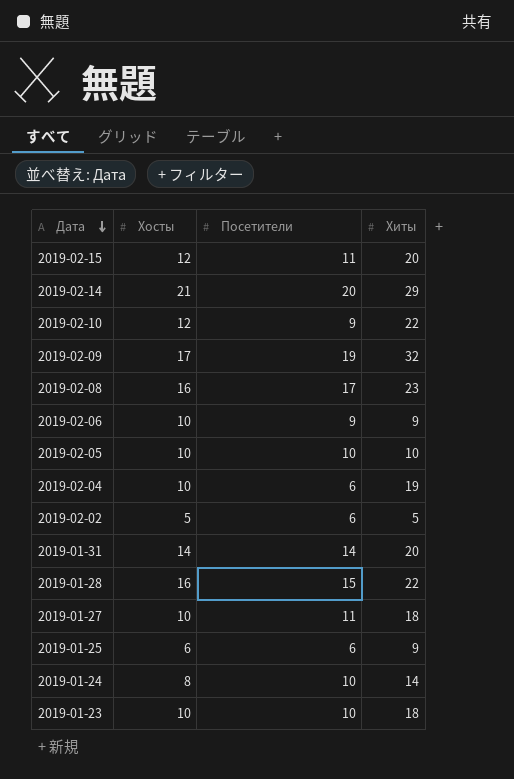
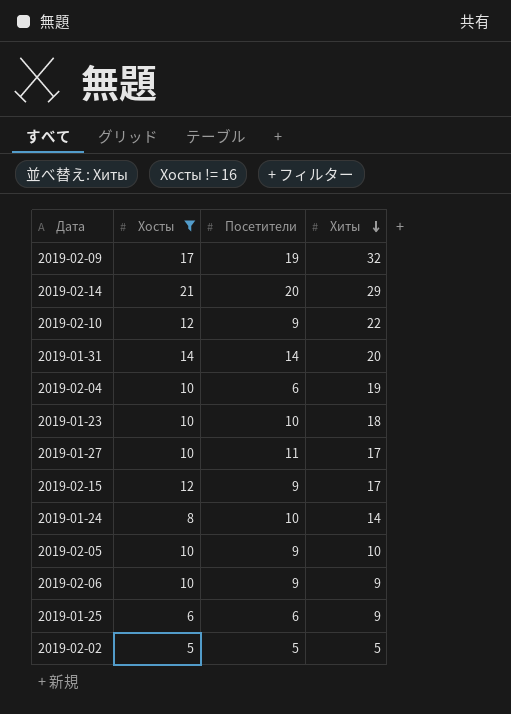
filter: none -> Хосты != 16
row order: Дата descending -> Хиты descending
2019-01-27 | Хиты: 18 -> 17
2019-02-15 | Посетители: 11 -> 9
2019-02-15 | Хиты: 20 -> 17
2019-02-05 | Посетители: 10 -> 9
2019-02-02 | Посетители: 6 -> 5

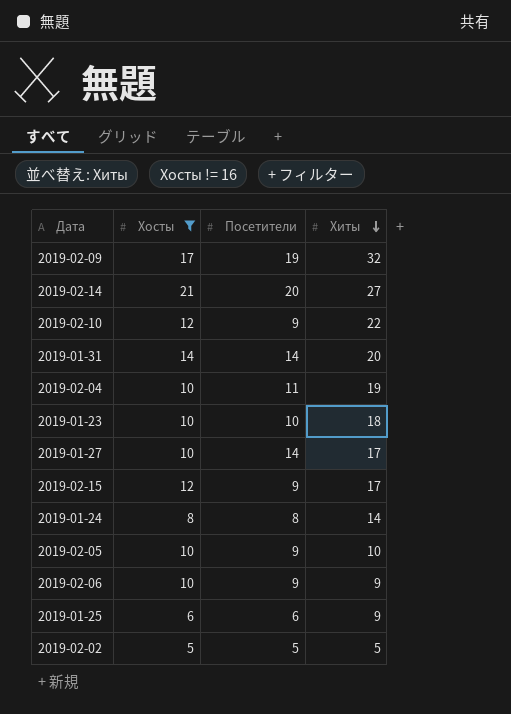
2019-02-14 | Хиты: 29 -> 27
2019-02-04 | Посетители: 6 -> 11
2019-01-27 | Посетители: 11 -> 14
2019-01-24 | Посетители: 10 -> 8

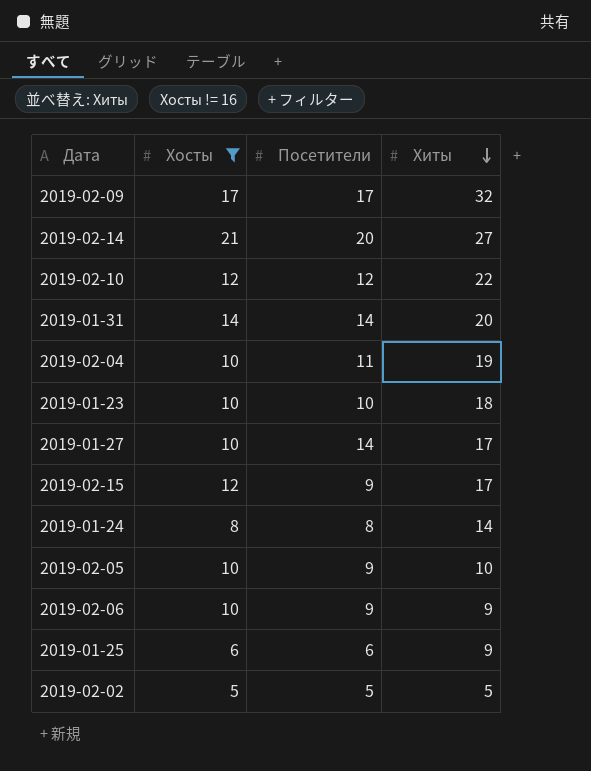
2019-02-09 | Посетители: 19 -> 17
2019-02-10 | Посетители: 9 -> 12

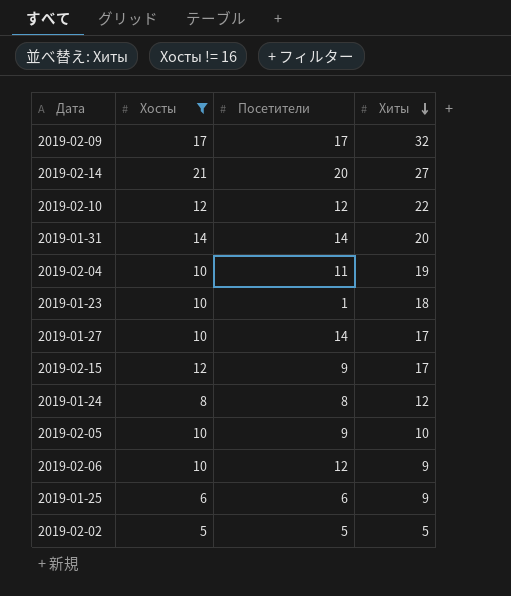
2019-01-23 | Посетители: 10 -> 1
2019-01-24 | Хиты: 14 -> 12
2019-02-06 | Посетители: 9 -> 12

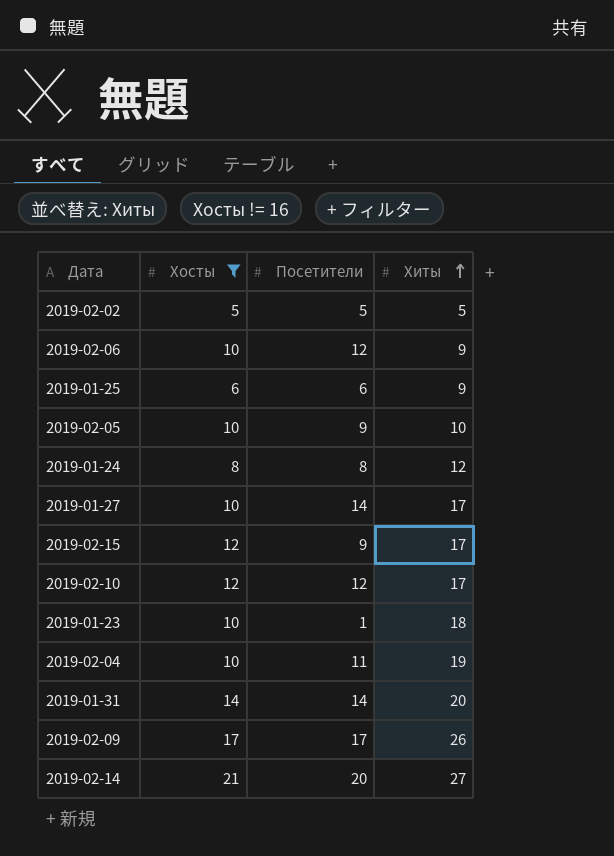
row order: Хиты descending -> Хиты ascending
2019-02-10 | Хиты: 22 -> 17
2019-02-09 | Хиты: 32 -> 26

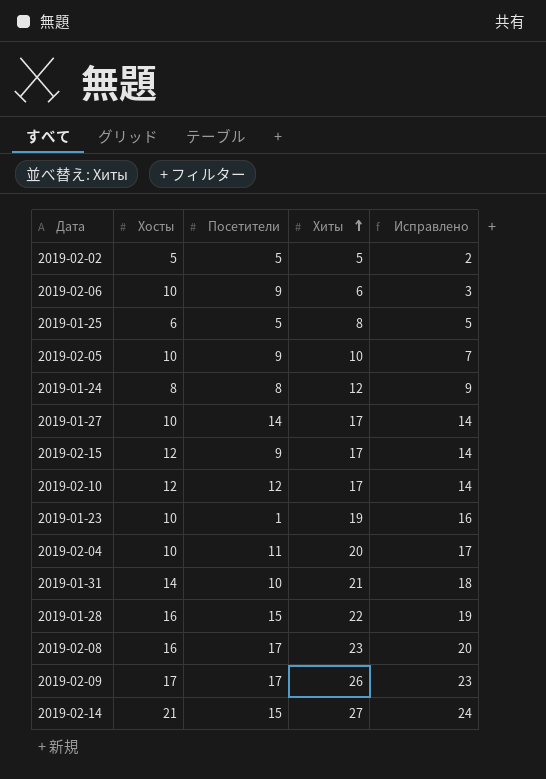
filter: Хосты != 16 -> none
column Исправлено | formula: none -> [Хиты] - 3
2019-02-06 | Посетители: 12 -> 9
2019-02-06 | Хиты: 9 -> 6
2019-01-25 | Посетители: 6 -> 5
2019-01-25 | Хиты: 9 -> 8
2019-01-23 | Хиты: 18 -> 19
2019-02-04 | Хиты: 19 -> 20
2019-01-31 | Посетители: 14 -> 10
2019-01-31 | Хиты: 20 -> 21
2019-02-14 | Посетители: 20 -> 15

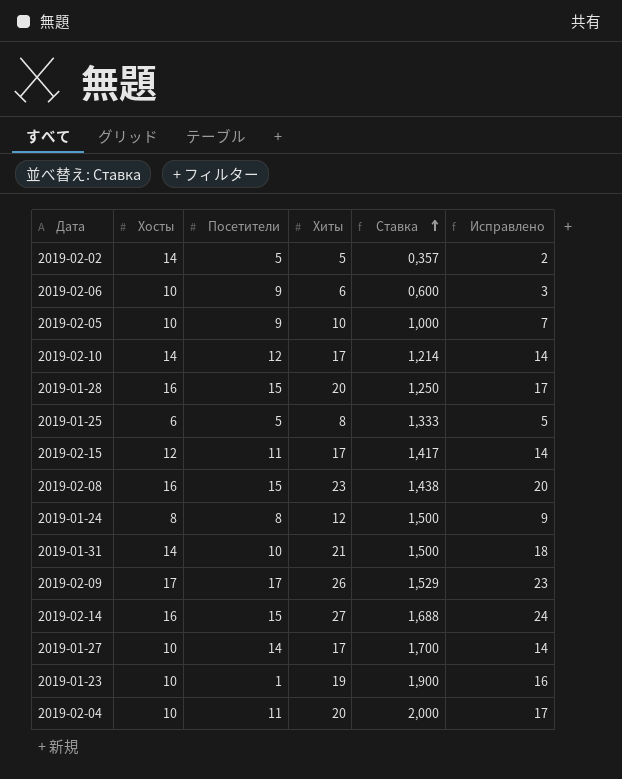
row order: Хиты ascending -> Ставка ascending
column Ставка | formula: none -> [Хиты] / [Хосты]
2019-02-02 | Хосты: 5 -> 14
2019-02-10 | Хосты: 12 -> 14
2019-01-28 | Хиты: 22 -> 20
2019-01-28 | Исправлено: 19 -> 17
2019-02-15 | Посетители: 9 -> 11
2019-02-08 | Посетители: 17 -> 15
2019-02-14 | Хосты: 21 -> 16

